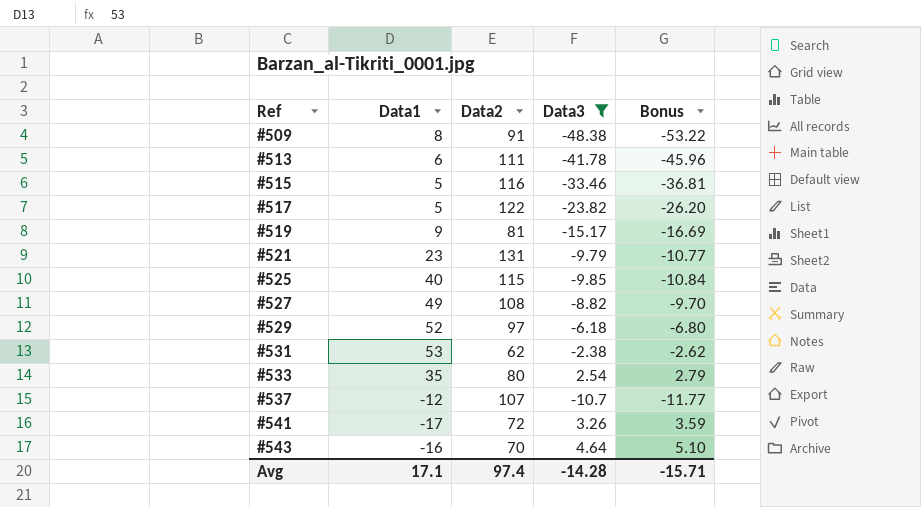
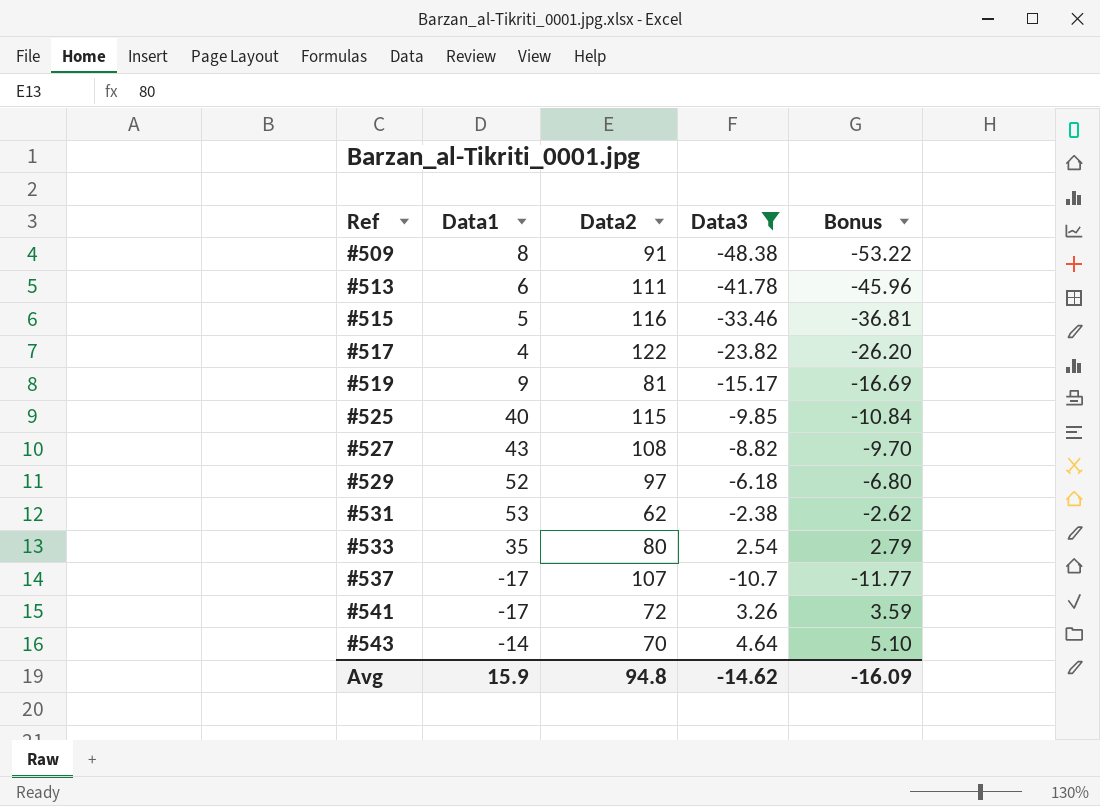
row #521: 23 | 131 | -9.79 | -10.77 -> none
#517 | Data1: 5 -> 4
#527 | Data1: 49 -> 43
#537 | Data1: -12 -> -17
#543 | Data1: -16 -> -14
Avg | Data1: 17.1 -> 15.9
Avg | Data2: 97.4 -> 94.8
Avg | Data3: -14.28 -> -14.62
Avg | Bonus: -15.71 -> -16.09

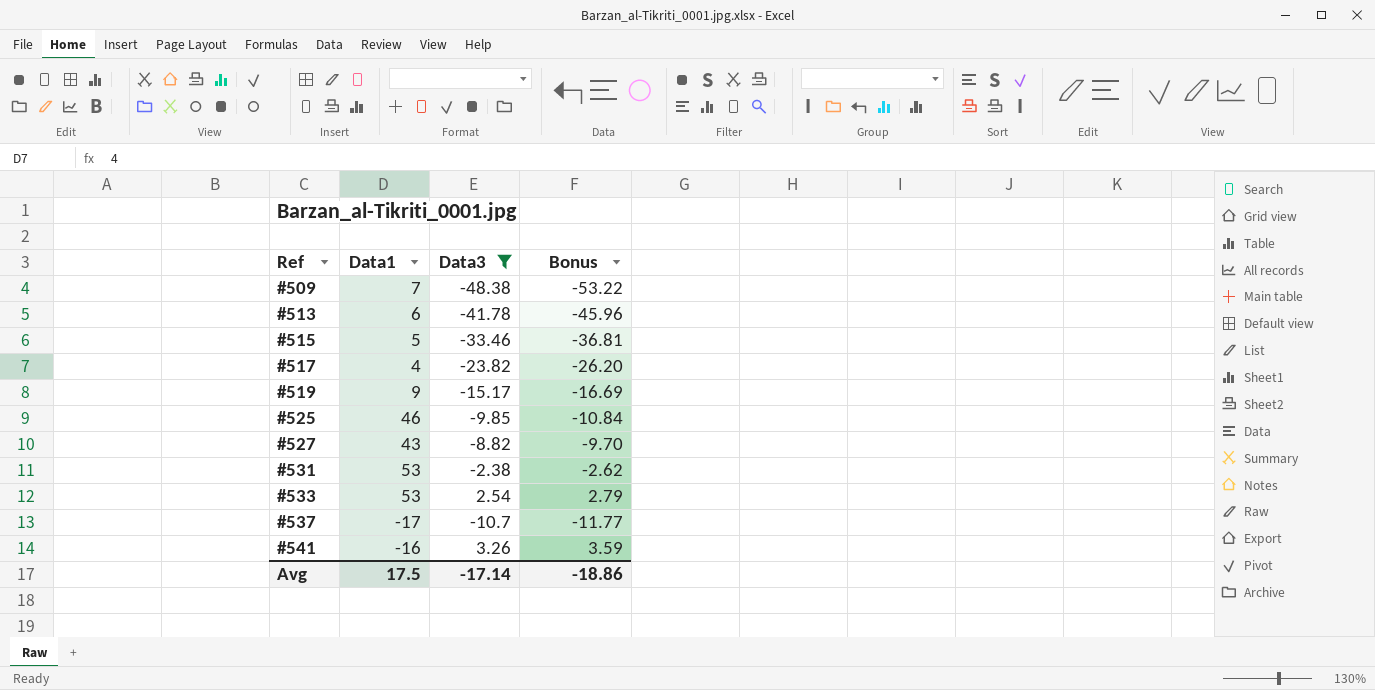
column Data2 | position: 3 -> none
row #529: 52 | 97 | -6.18 | -6.80 -> none
row #543: -14 | 70 | 4.64 | 5.10 -> none
#509 | Data1: 8 -> 7
#525 | Data1: 40 -> 46
#533 | Data1: 35 -> 53
#541 | Data1: -17 -> -16
Avg | Data1: 15.9 -> 17.5
Avg | Data3: -14.62 -> -17.14
Avg | Bonus: -16.09 -> -18.86

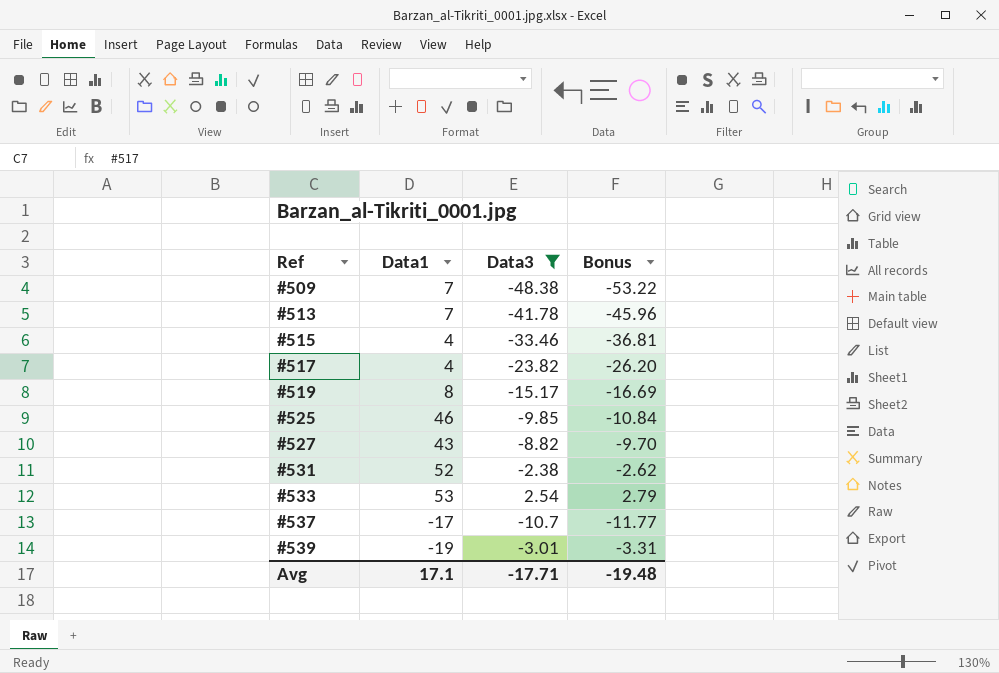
row #541: -16 | 3.26 | 3.59 -> none
#513 | Data1: 6 -> 7
#515 | Data1: 5 -> 4
#519 | Data1: 9 -> 8
#531 | Data1: 53 -> 52
row #539: none -> -19 | -3.01 | -3.31
Avg | Data1: 17.5 -> 17.1
Avg | Data3: -17.14 -> -17.71
Avg | Bonus: -18.86 -> -19.48

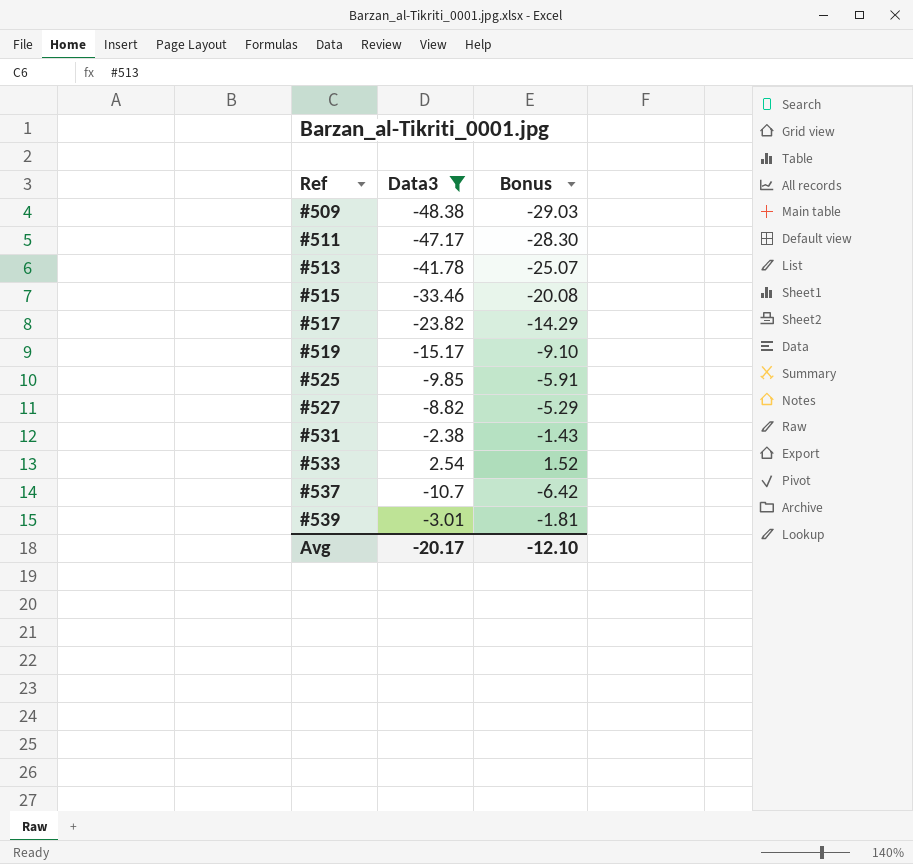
column Data1 | position: 2 -> none
column Bonus | formula: [Data3] * 1.1 -> [Data3] * 0.6
row #511: none -> -47.17 | -28.30
Avg | Data3: -17.71 -> -20.17
Avg | Bonus: -19.48 -> -12.10

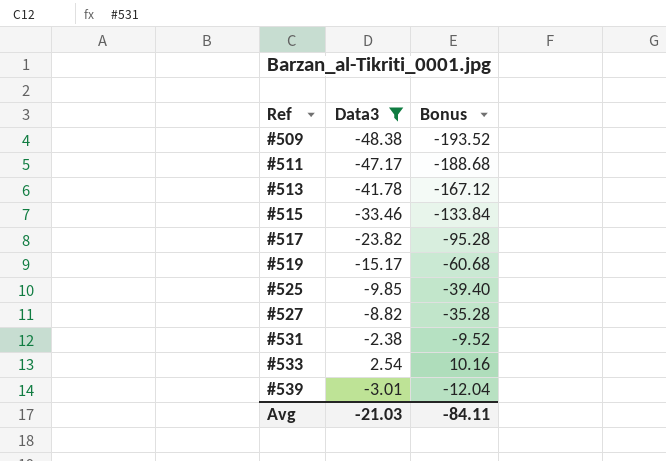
column Bonus | formula: [Data3] * 0.6 -> [Data3] * 4
row #537: -10.7 | -6.42 -> none
Avg | Data3: -20.17 -> -21.03
Avg | Bonus: -12.10 -> -84.11

